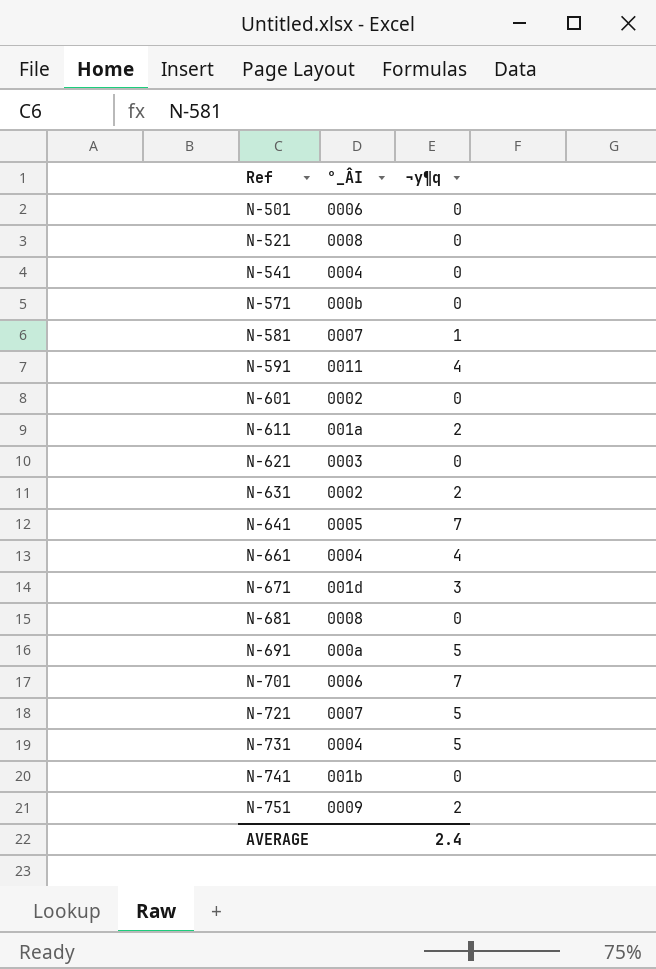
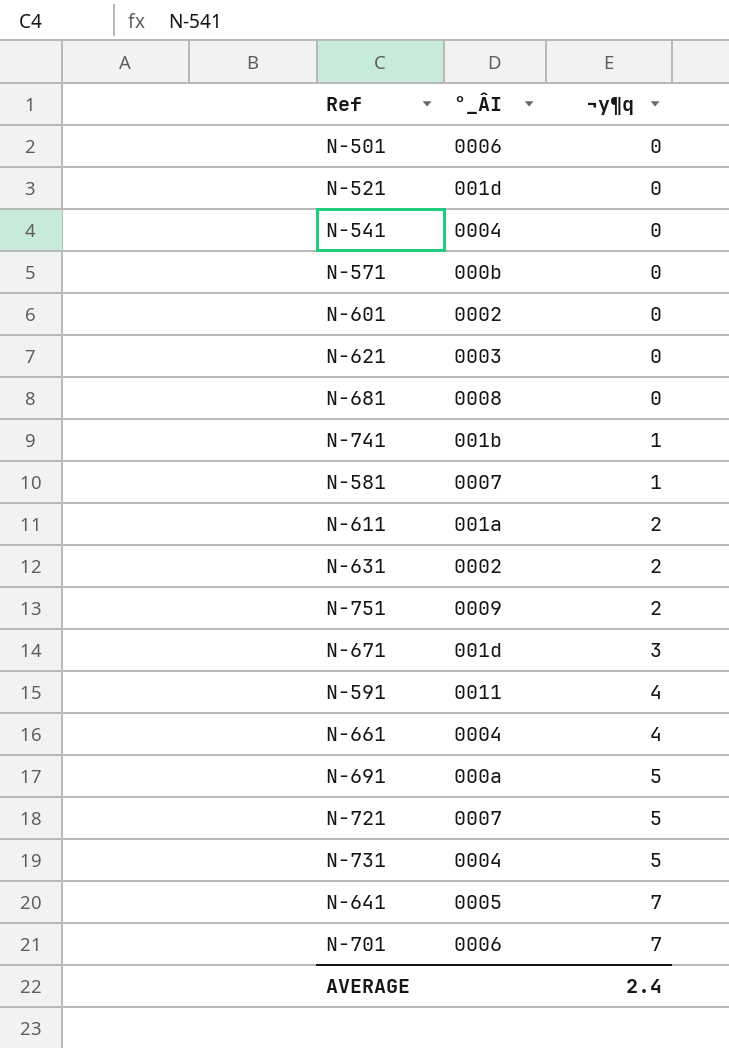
row order: Ref ascending -> ¬y¶q ascending
N-521 | °_ÂI: 0008 -> 001d
N-741 | ¬y¶q: 0 -> 1

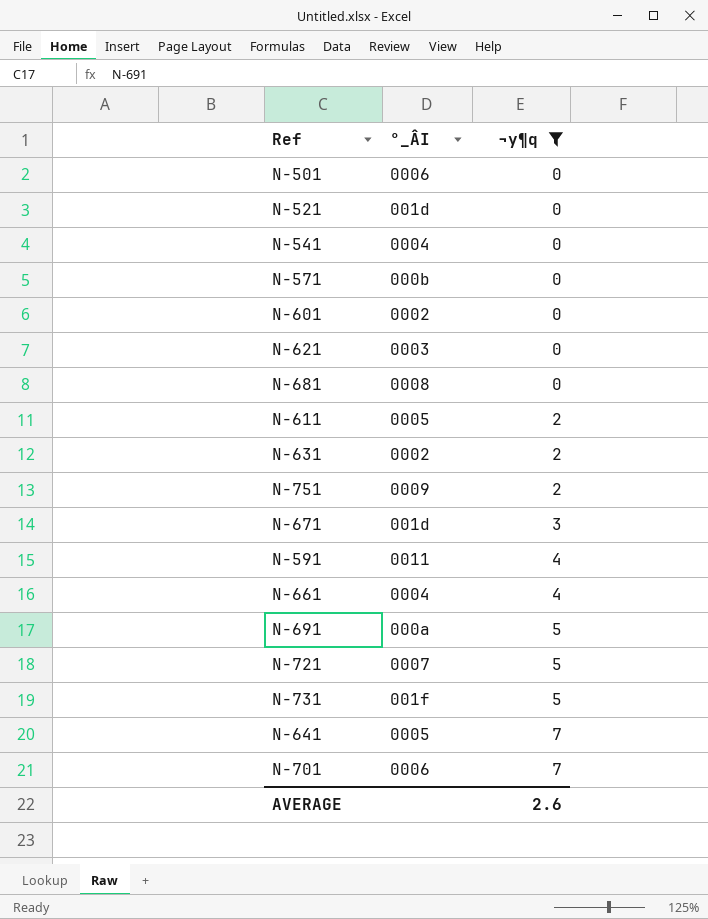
filter: none -> ¬y¶q != 1
N-611 | °_ÂI: 001a -> 0005
N-731 | °_ÂI: 0004 -> 001f
AVERAGE | ¬y¶q: 2.4 -> 2.6

